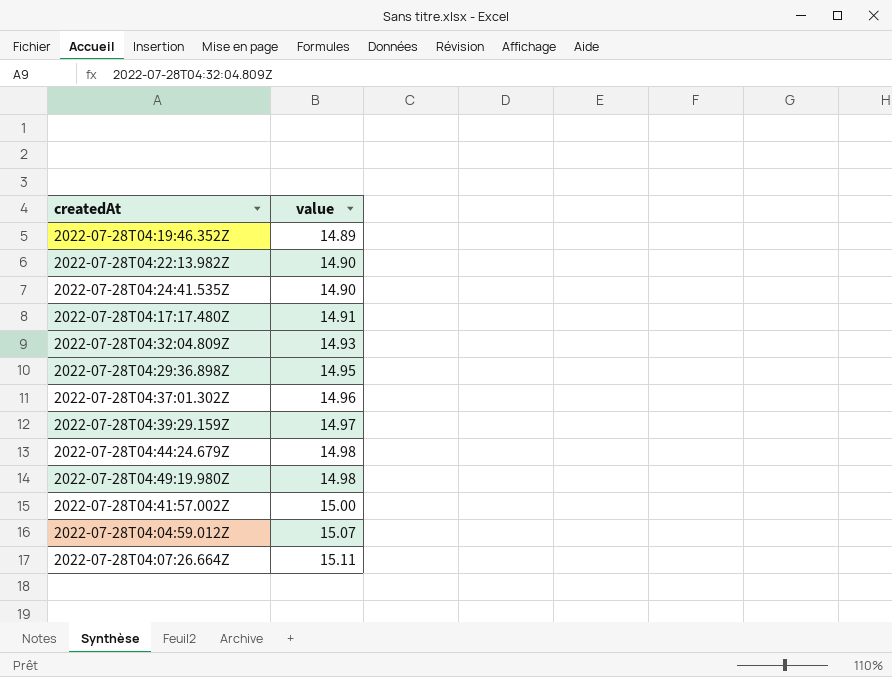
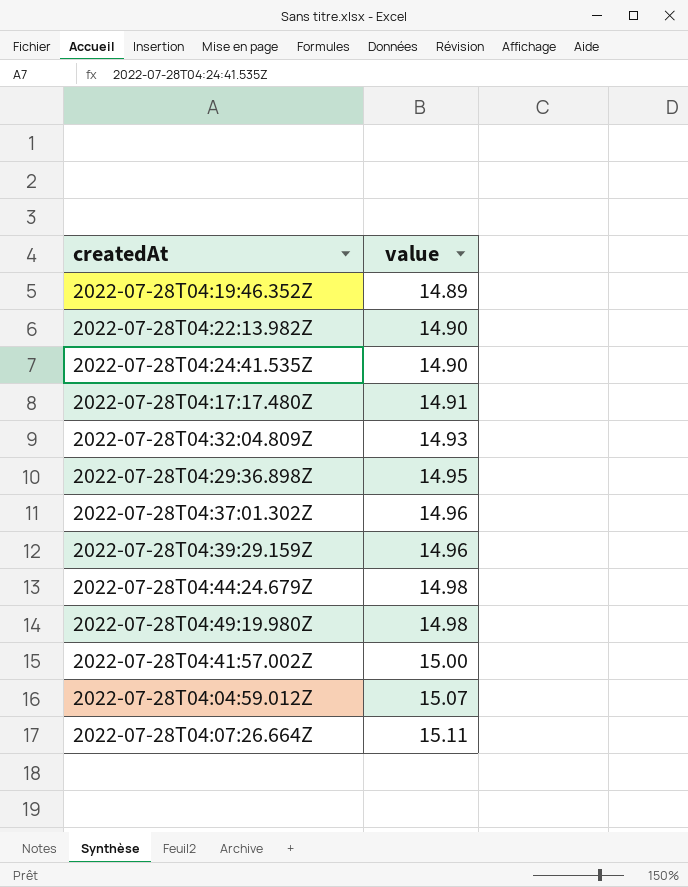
2022-07-28T04:39:29.159Z | value: 14.97 -> 14.96

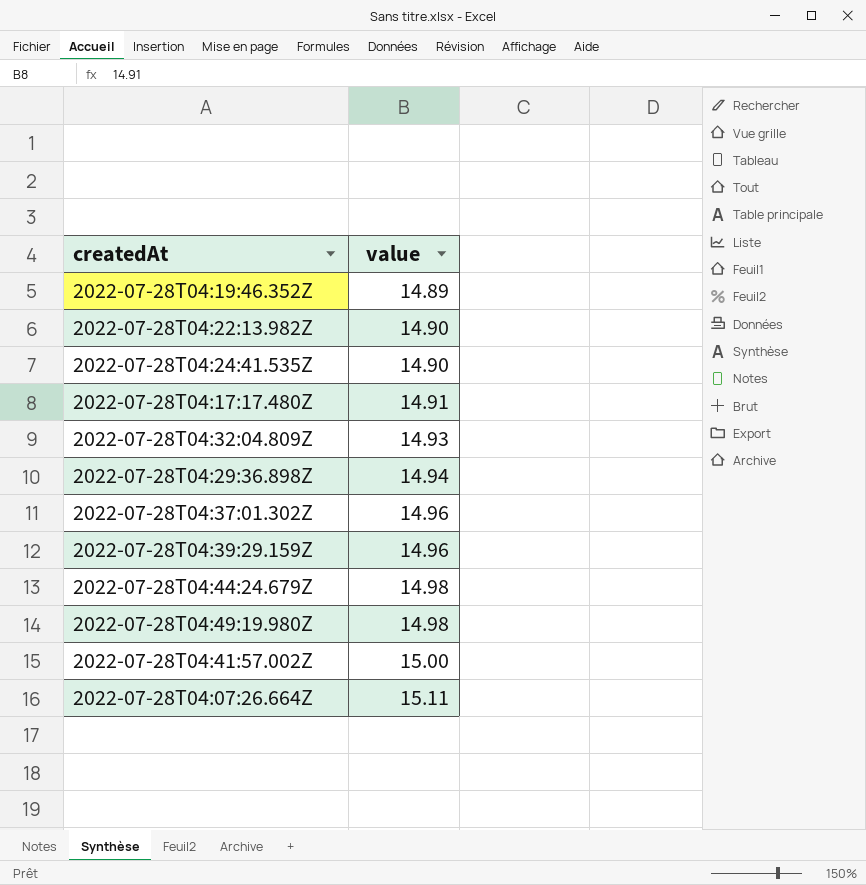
row 2022-07-28T04:04:59.012Z: 15.07 -> none
2022-07-28T04:29:36.898Z | value: 14.95 -> 14.94

